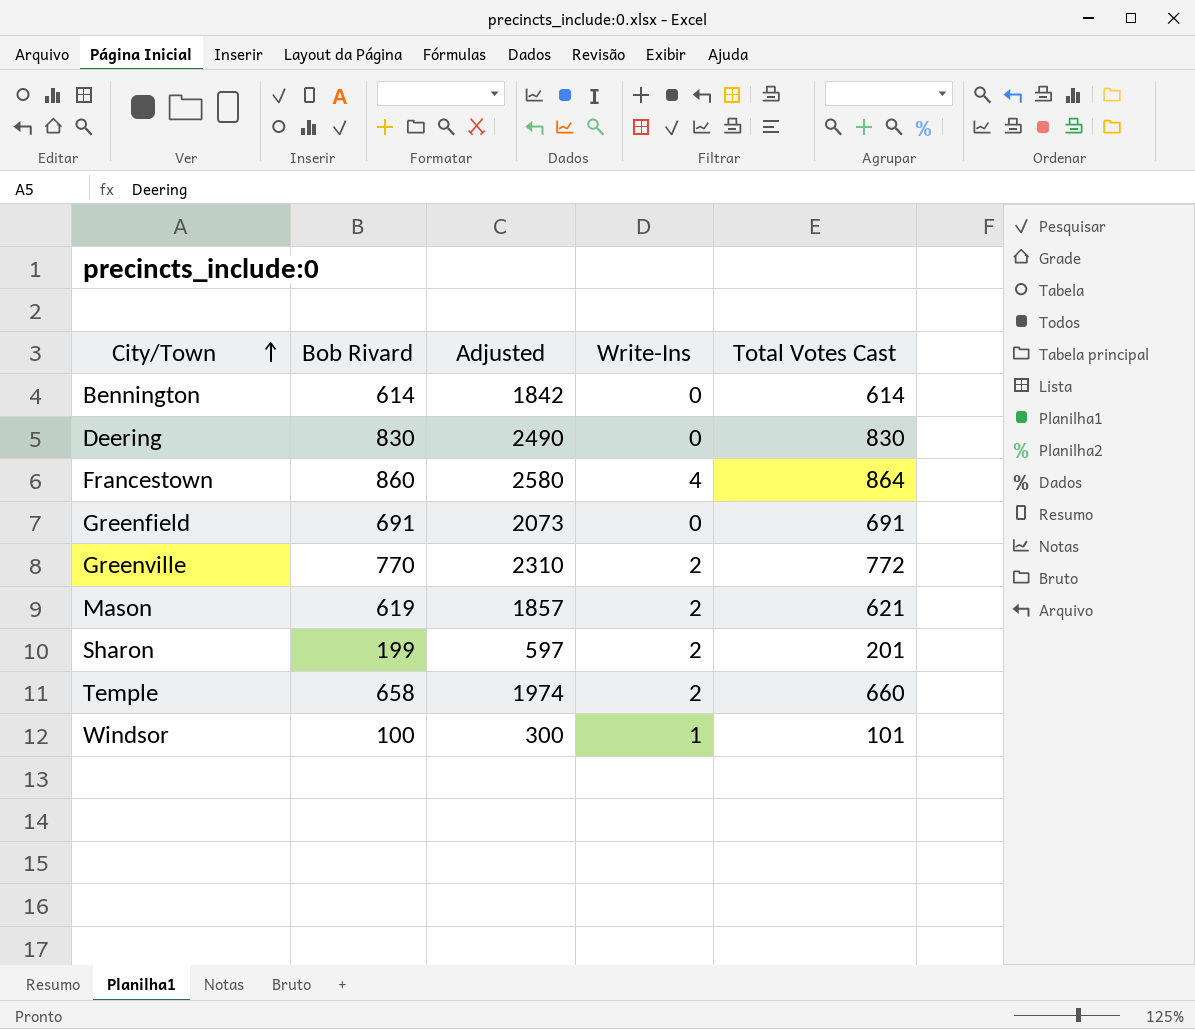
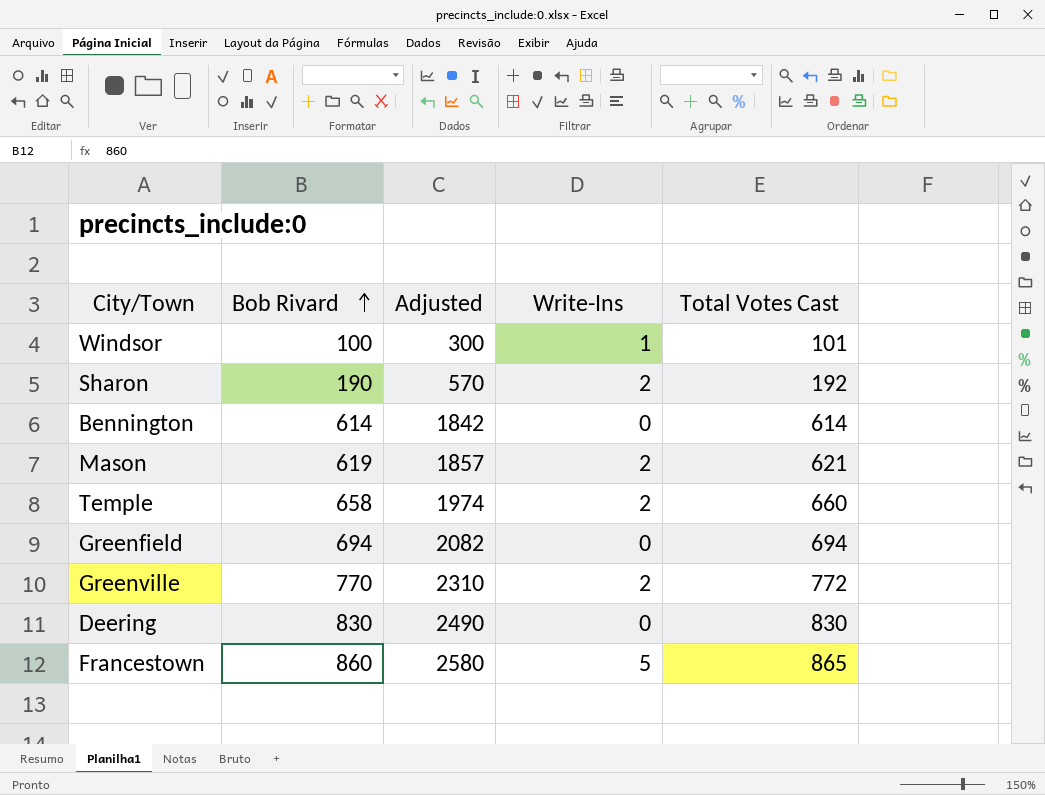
row order: City/Town ascending -> Bob Rivard ascending
Sharon | Bob Rivard: 199 -> 190
Sharon | Adjusted: 597 -> 570
Sharon | Total Votes Cast: 201 -> 192
Greenfield | Bob Rivard: 691 -> 694
Greenfield | Adjusted: 2073 -> 2082
Greenfield | Total Votes Cast: 691 -> 694
Francestown | Write-Ins: 4 -> 5
Francestown | Total Votes Cast: 864 -> 865

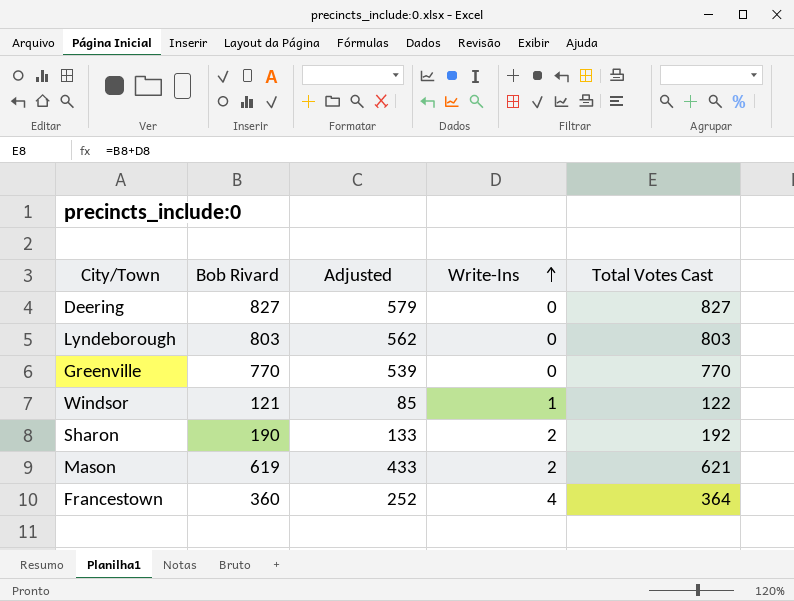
row order: Bob Rivard ascending -> Write-Ins ascending
column Adjusted | formula: [Bob Rivard] * 3 -> [Bob Rivard] * 0.7
row Bennington: 614 | 1842 | 0 | 614 -> none
row Temple: 658 | 1974 | 2 | 660 -> none
row Greenfield: 694 | 2082 | 0 | 694 -> none
Deering | Bob Rivard: 830 -> 827
Deering | Total Votes Cast: 830 -> 827
row Lyndeborough: none -> 803 | 562 | 0 | 803
Greenville | Write-Ins: 2 -> 0
Greenville | Total Votes Cast: 772 -> 770
Windsor | Bob Rivard: 100 -> 121
Windsor | Total Votes Cast: 101 -> 122
Francestown | Bob Rivard: 860 -> 360
Francestown | Write-Ins: 5 -> 4
Francestown | Total Votes Cast: 865 -> 364

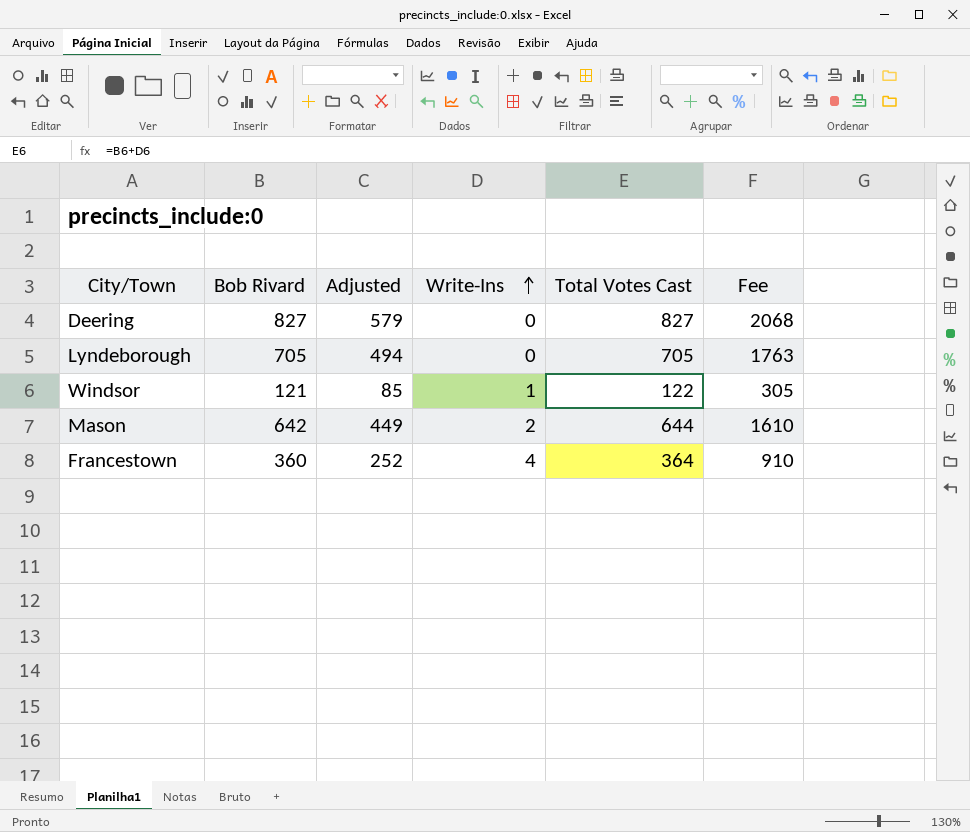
column Fee | formula: none -> [Total Votes Cast] * 2.5
row Greenville: 770 | 539 | 0 | 770 -> none
row Sharon: 190 | 133 | 2 | 192 -> none
Lyndeborough | Bob Rivard: 803 -> 705
Lyndeborough | Adjusted: 562 -> 494
Lyndeborough | Total Votes Cast: 803 -> 705
Mason | Bob Rivard: 619 -> 642
Mason | Adjusted: 433 -> 449
Mason | Total Votes Cast: 621 -> 644

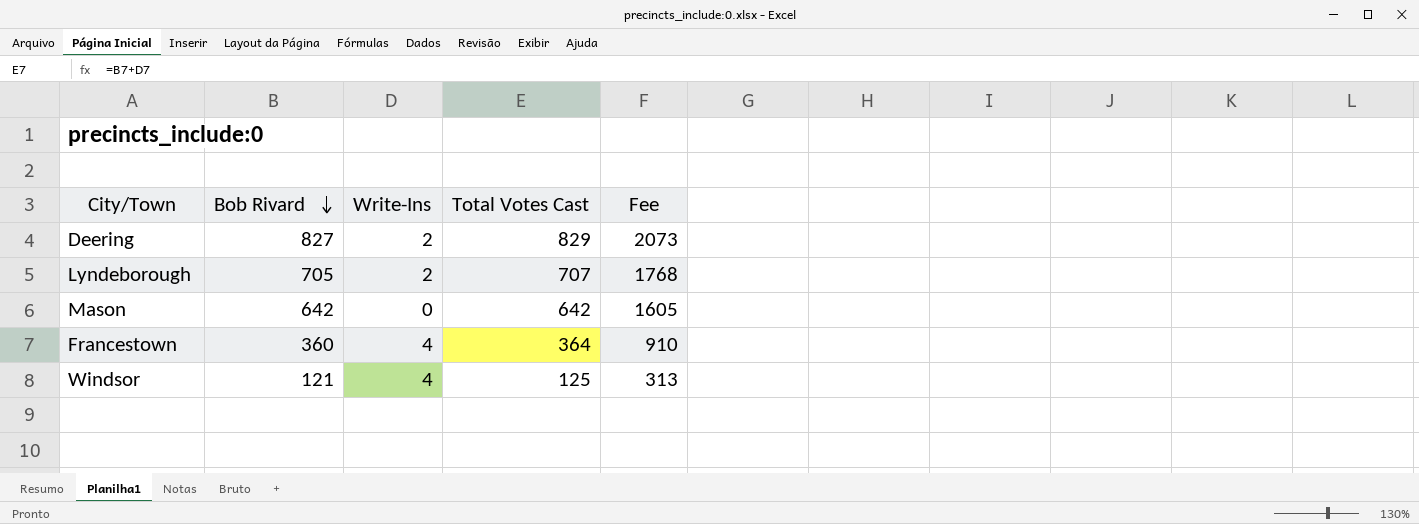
row order: Write-Ins ascending -> Bob Rivard descending
column Adjusted | formula: [Bob Rivard] * 0.7 -> none
Deering | Write-Ins: 0 -> 2
Deering | Total Votes Cast: 827 -> 829
Deering | Fee: 2068 -> 2073
Lyndeborough | Write-Ins: 0 -> 2
Lyndeborough | Total Votes Cast: 705 -> 707
Lyndeborough | Fee: 1763 -> 1768
Mason | Write-Ins: 2 -> 0
Mason | Total Votes Cast: 644 -> 642
Mason | Fee: 1610 -> 1605
Windsor | Write-Ins: 1 -> 4
Windsor | Total Votes Cast: 122 -> 125
Windsor | Fee: 305 -> 313

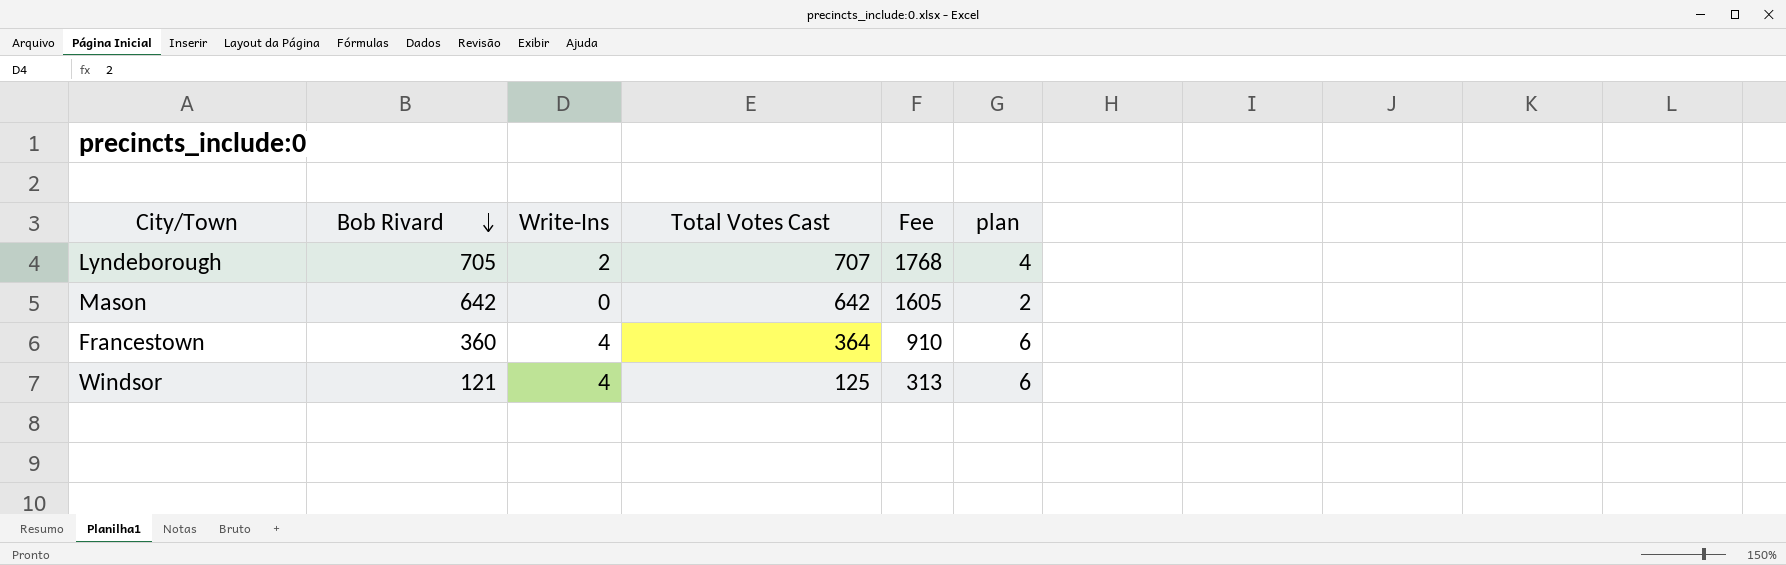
column plan | formula: none -> [Write-Ins] + 2
row Deering: 827 | 2 | 829 | 2073 -> none

